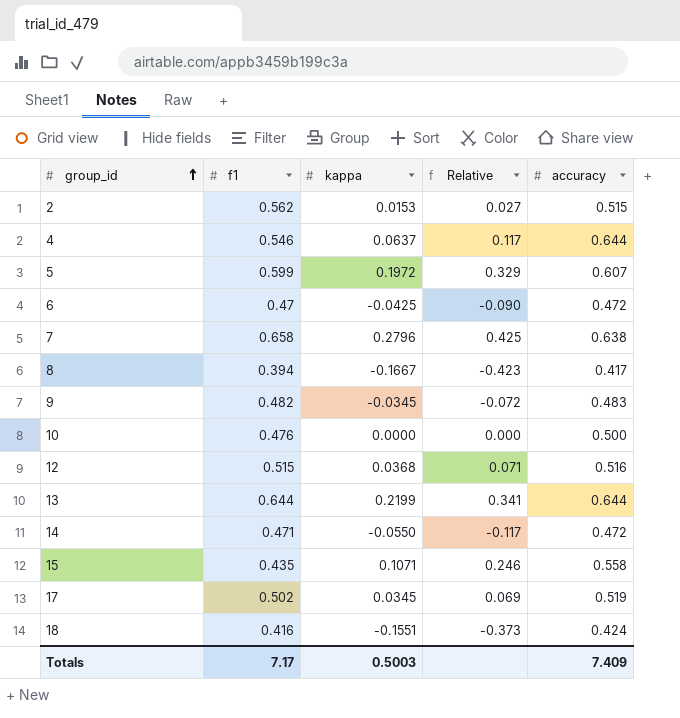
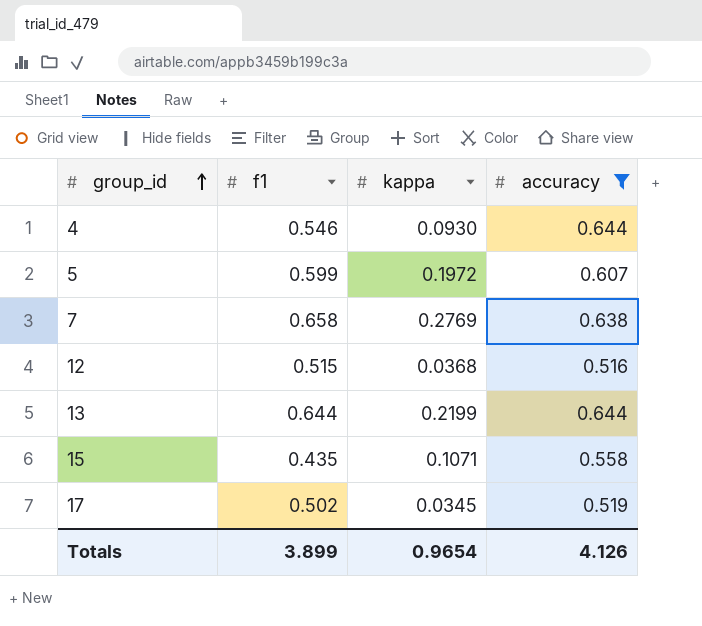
filter: none -> accuracy >= 0.516
column Relative | formula: [kappa] / [f1] -> none
4 | kappa: 0.0637 -> 0.0930
7 | kappa: 0.2796 -> 0.2769
Totals | f1: 7.17 -> 3.899
Totals | kappa: 0.5003 -> 0.9654
Totals | accuracy: 7.409 -> 4.126

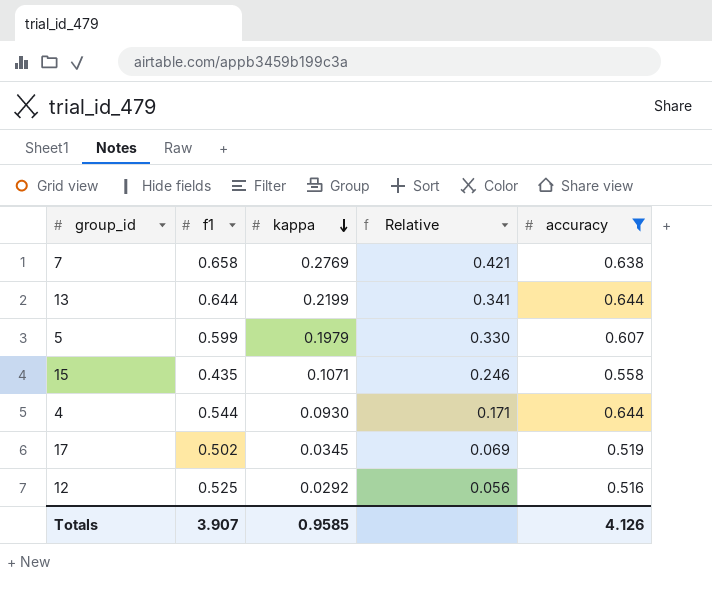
row order: group_id ascending -> kappa descending
column Relative | formula: none -> [kappa] / [f1]
5 | kappa: 0.1972 -> 0.1979
4 | f1: 0.546 -> 0.544
12 | f1: 0.515 -> 0.525
12 | kappa: 0.0368 -> 0.0292
Totals | f1: 3.899 -> 3.907
Totals | kappa: 0.9654 -> 0.9585

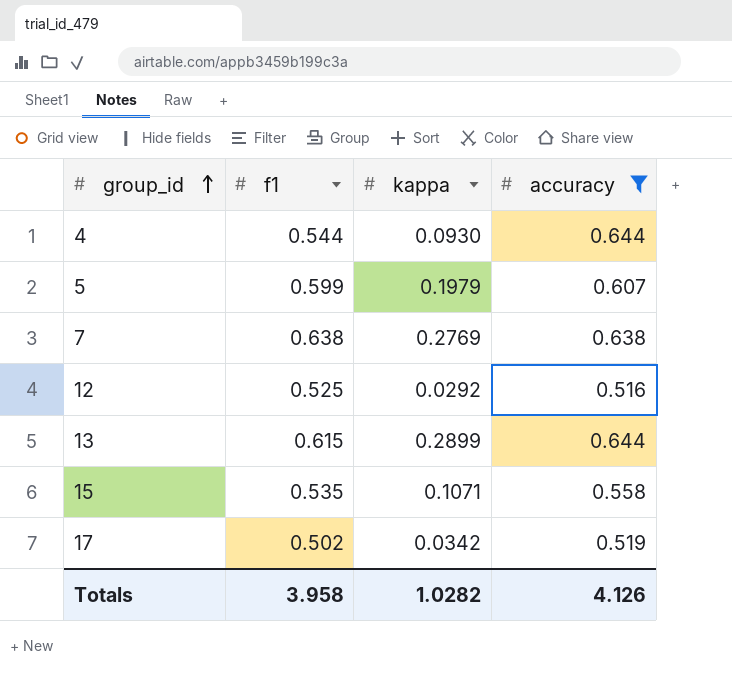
row order: kappa descending -> group_id ascending
column Relative | formula: [kappa] / [f1] -> none
7 | f1: 0.658 -> 0.638
13 | f1: 0.644 -> 0.615
13 | kappa: 0.2199 -> 0.2899
15 | f1: 0.435 -> 0.535
17 | kappa: 0.0345 -> 0.0342
Totals | f1: 3.907 -> 3.958
Totals | kappa: 0.9585 -> 1.0282

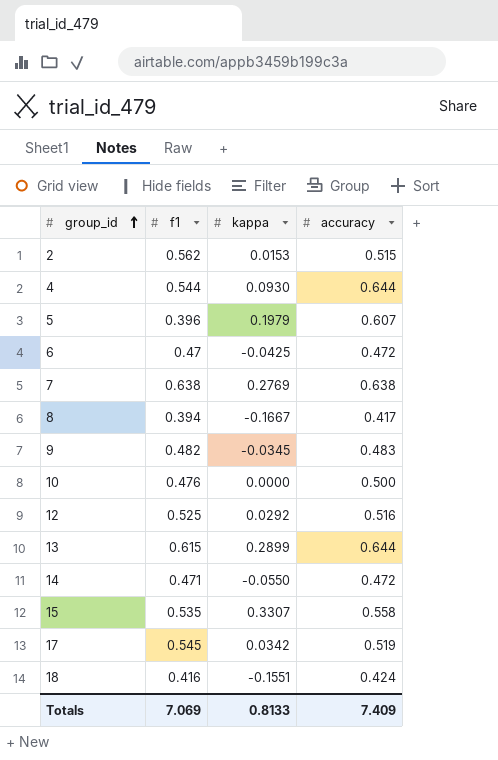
filter: accuracy >= 0.516 -> none
5 | f1: 0.599 -> 0.396
15 | kappa: 0.1071 -> 0.3307
17 | f1: 0.502 -> 0.545
Totals | f1: 3.958 -> 7.069
Totals | kappa: 1.0282 -> 0.8133
Totals | accuracy: 4.126 -> 7.409

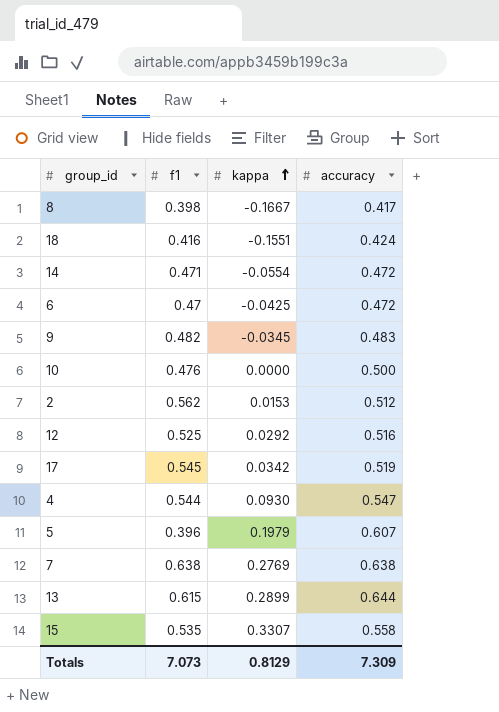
row order: group_id ascending -> kappa ascending
8 | f1: 0.394 -> 0.398
14 | kappa: -0.0550 -> -0.0554
2 | accuracy: 0.515 -> 0.512
4 | accuracy: 0.644 -> 0.547
Totals | f1: 7.069 -> 7.073
Totals | kappa: 0.8133 -> 0.8129
Totals | accuracy: 7.409 -> 7.309

